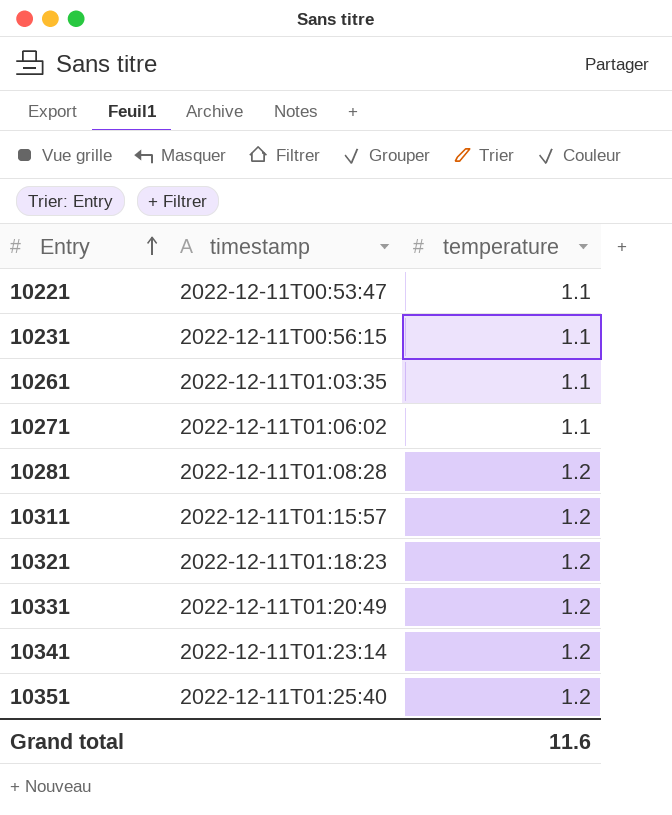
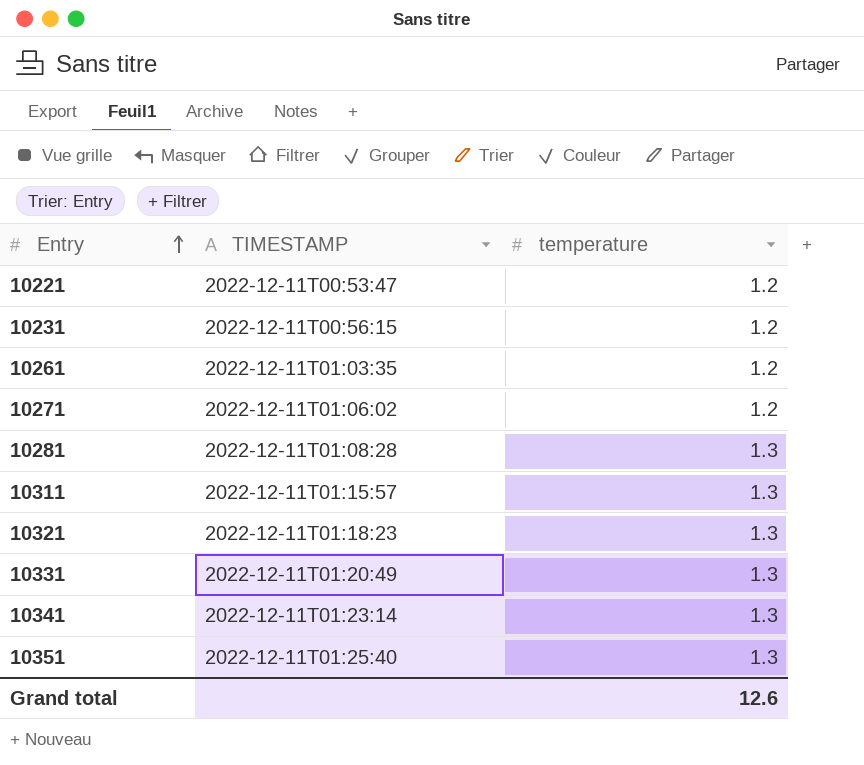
column name: timestamp -> TIMESTAMP
10221 | temperature: 1.1 -> 1.2
10231 | temperature: 1.1 -> 1.2
10261 | temperature: 1.1 -> 1.2
10271 | temperature: 1.1 -> 1.2
10281 | temperature: 1.2 -> 1.3
10311 | temperature: 1.2 -> 1.3
10321 | temperature: 1.2 -> 1.3
10331 | temperature: 1.2 -> 1.3
10341 | temperature: 1.2 -> 1.3
10351 | temperature: 1.2 -> 1.3
Grand total | temperature: 11.6 -> 12.6

